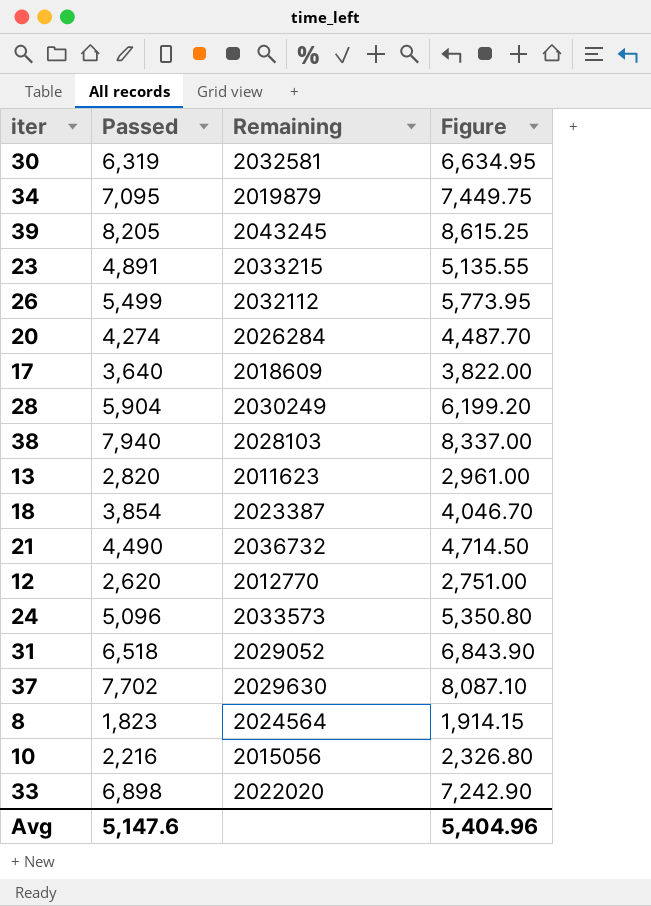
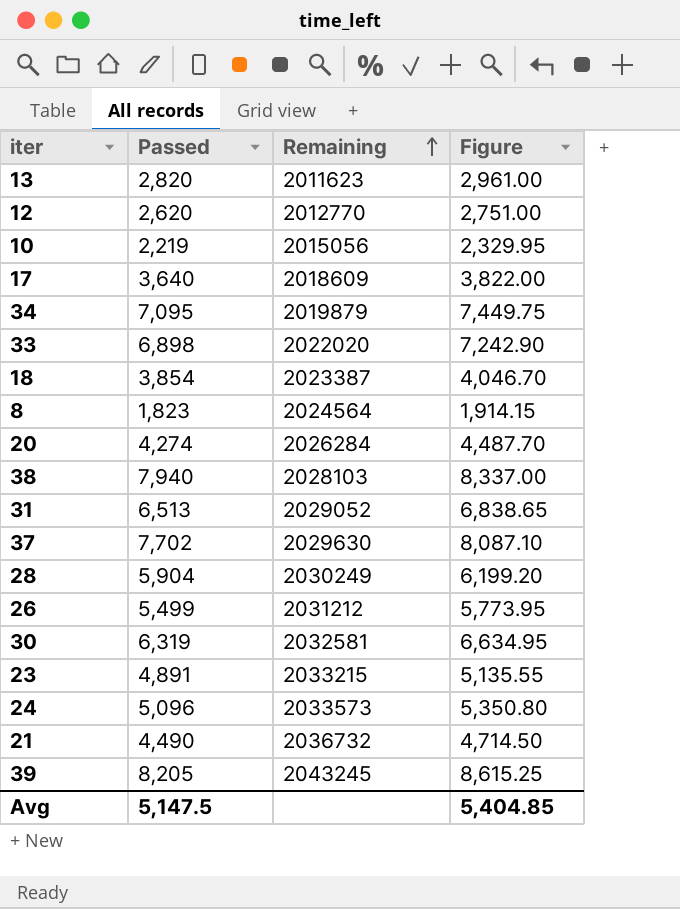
row order: none -> Remaining ascending
10 | Passed: 2,216 -> 2,219
10 | Figure: 2,326.80 -> 2,329.95
31 | Passed: 6,518 -> 6,513
31 | Figure: 6,843.90 -> 6,838.65
26 | Remaining: 2032112 -> 2031212
Avg | Passed: 5,147.6 -> 5,147.5
Avg | Figure: 5,404.96 -> 5,404.85

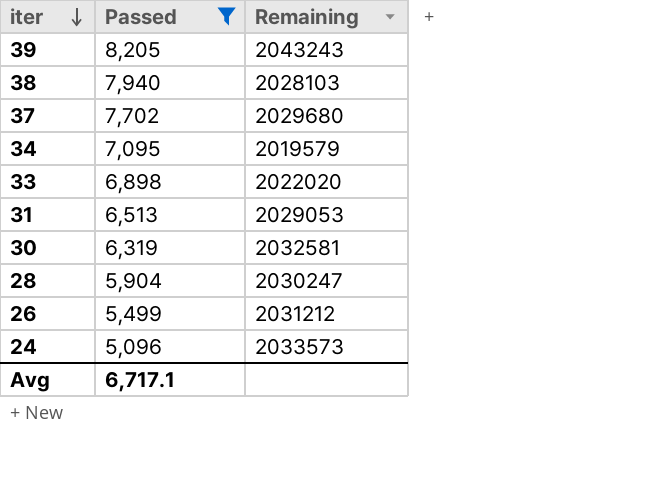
filter: none -> Passed >= 5,096
row order: Remaining ascending -> iter descending
column Figure | formula: [Passed] * 1.05 -> none
39 | Remaining: 2043245 -> 2043243
37 | Remaining: 2029630 -> 2029680
34 | Remaining: 2019879 -> 2019579
31 | Remaining: 2029052 -> 2029053
28 | Remaining: 2030249 -> 2030247
Avg | Passed: 5,147.5 -> 6,717.1

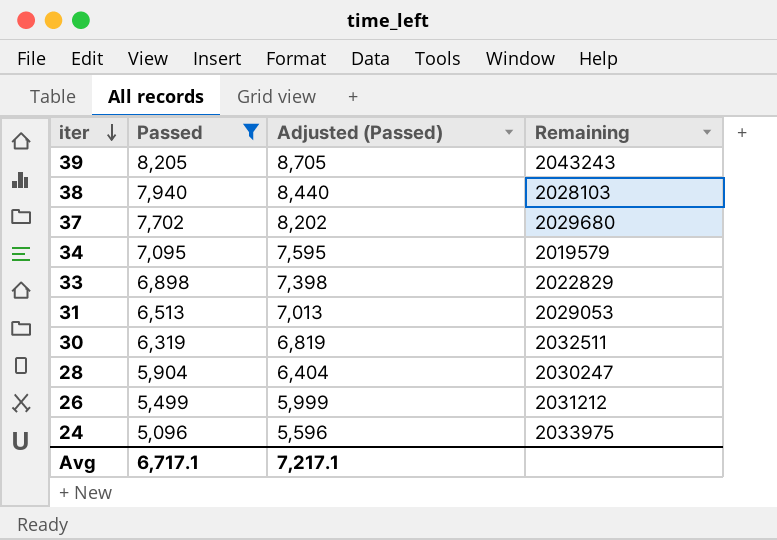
column Adjusted (Passed) | formula: none -> [Passed] + 500
33 | Remaining: 2022020 -> 2022829
30 | Remaining: 2032581 -> 2032511
24 | Remaining: 2033573 -> 2033975

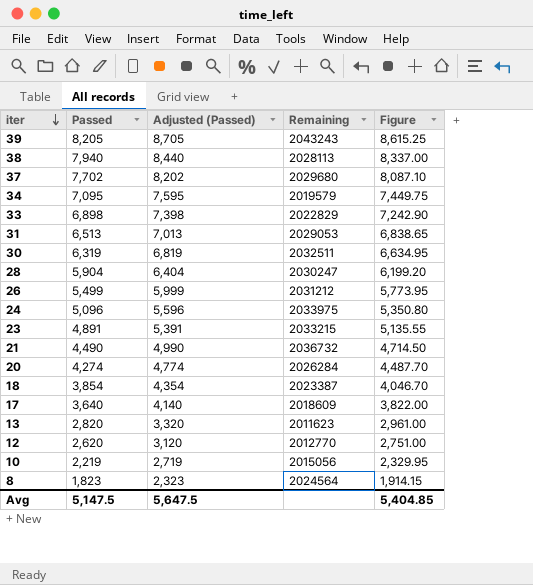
filter: Passed >= 5,096 -> none
column Figure | formula: none -> [Passed] * 1.05
38 | Remaining: 2028103 -> 2028113
Avg | Passed: 6,717.1 -> 5,147.5
Avg | Adjusted (Passed): 7,217.1 -> 5,647.5

